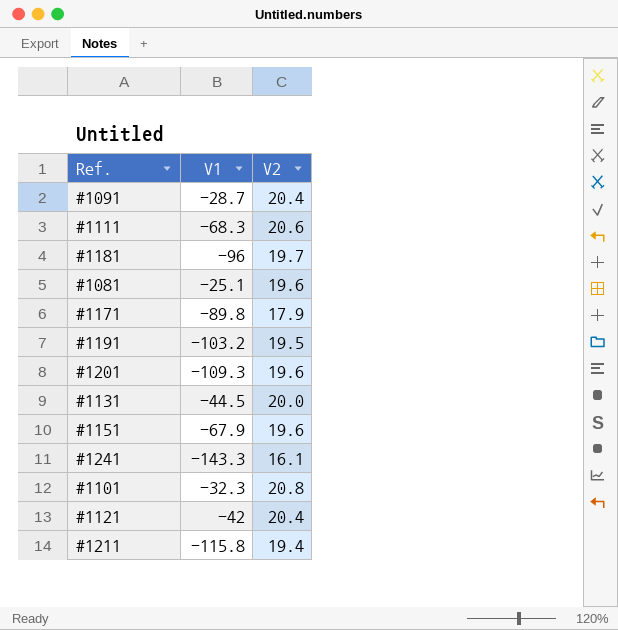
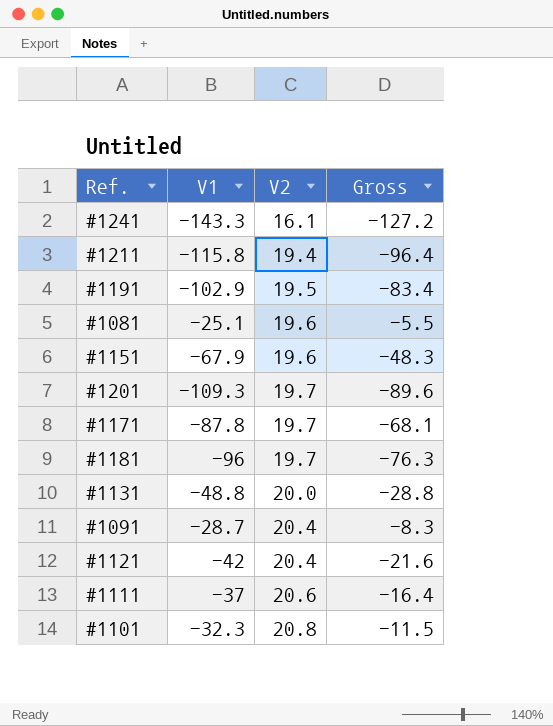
row order: none -> V2 ascending
column Gross | formula: none -> [V1] + [V2]
#1191 | V1: -103.2 -> -102.9
#1201 | V2: 19.6 -> 19.7
#1171 | V1: -89.8 -> -87.8
#1171 | V2: 17.9 -> 19.7
#1131 | V1: -44.5 -> -48.8
#1111 | V1: -68.3 -> -37

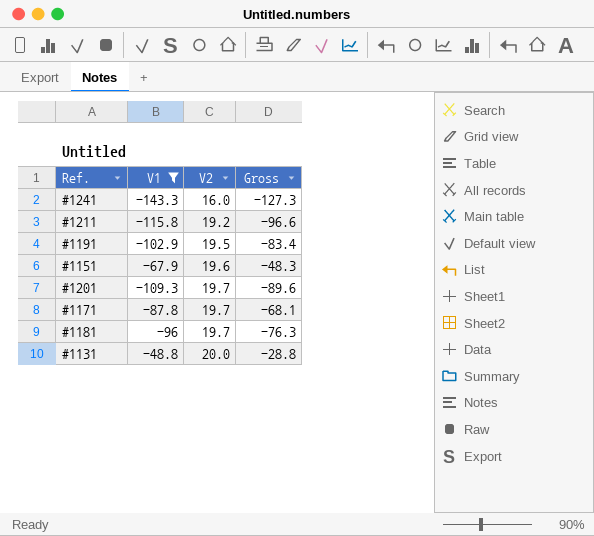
filter: none -> V1 <= -48.8
#1241 | V2: 16.1 -> 16.0
#1241 | Gross: -127.2 -> -127.3
#1211 | V2: 19.4 -> 19.2
#1211 | Gross: -96.4 -> -96.6

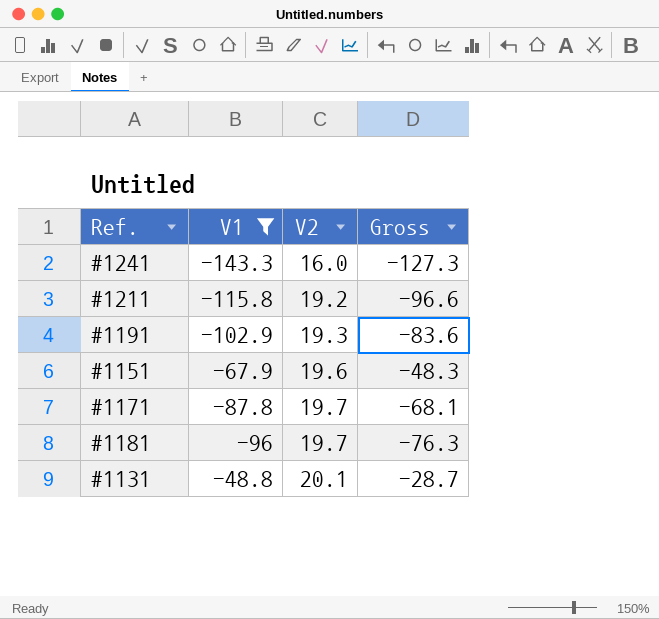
row #1201: -109.3 | 19.7 | -89.6 -> none
#1191 | V2: 19.5 -> 19.3
#1191 | Gross: -83.4 -> -83.6
#1131 | V2: 20.0 -> 20.1
#1131 | Gross: -28.8 -> -28.7

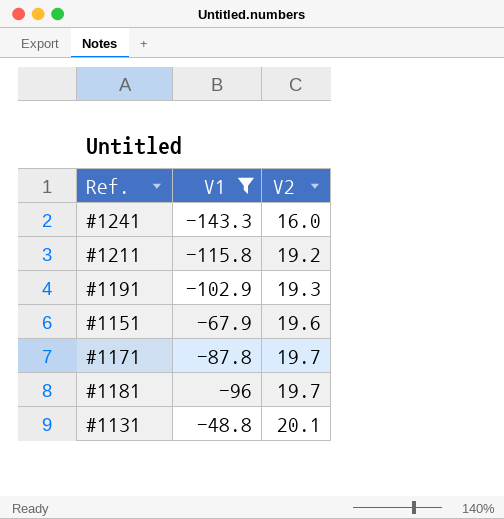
column Gross | formula: [V1] + [V2] -> none

